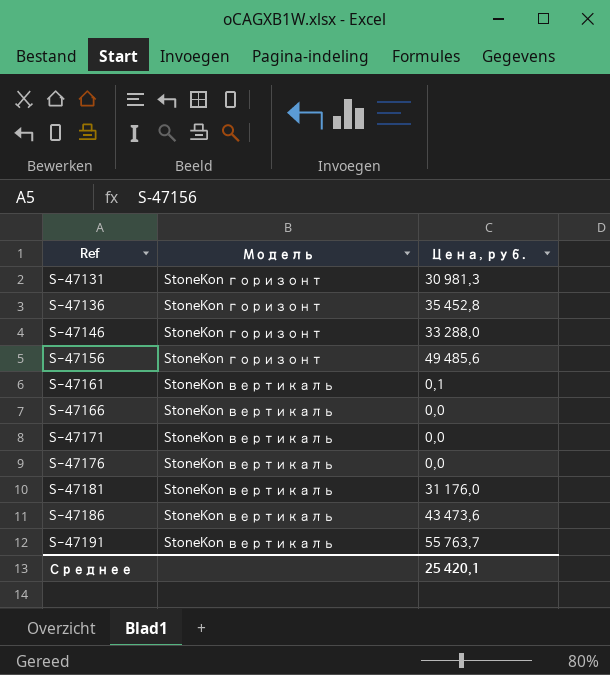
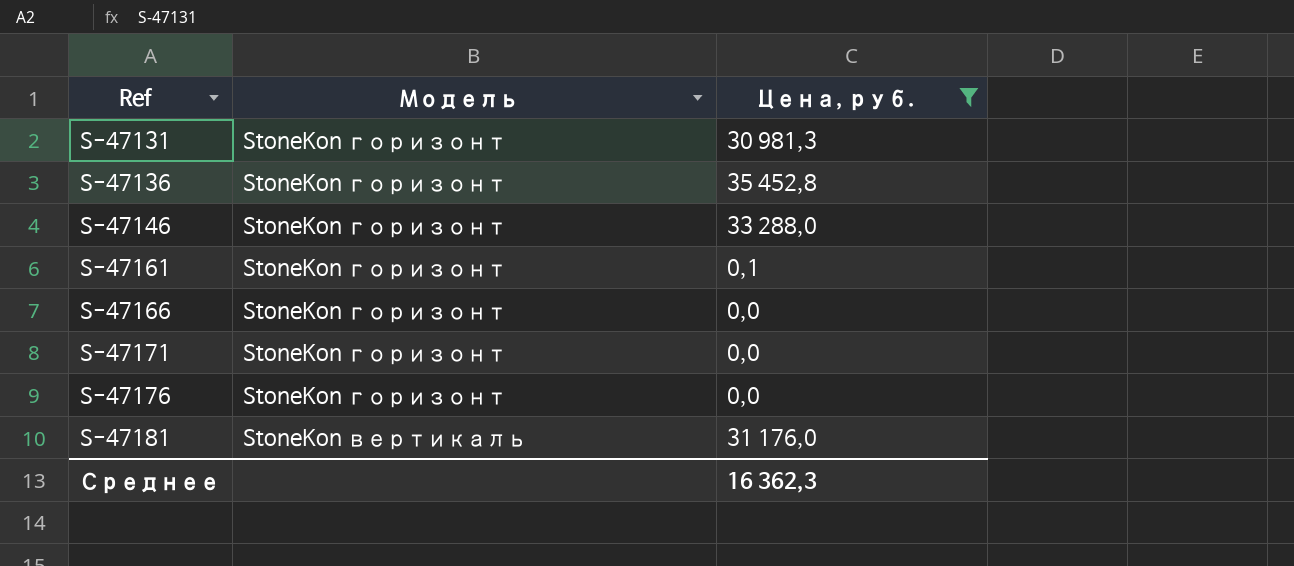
filter: none -> Цена, руб. <= 35 452,8
S-47161 | Модель: StoneKon вертикаль -> StoneKon горизонт
S-47166 | Модель: StoneKon вертикаль -> StoneKon горизонт
S-47171 | Модель: StoneKon вертикаль -> StoneKon горизонт
S-47176 | Модель: StoneKon вертикаль -> StoneKon горизонт
Среднее | Цена, руб.: 25 420,1 -> 16 362,3

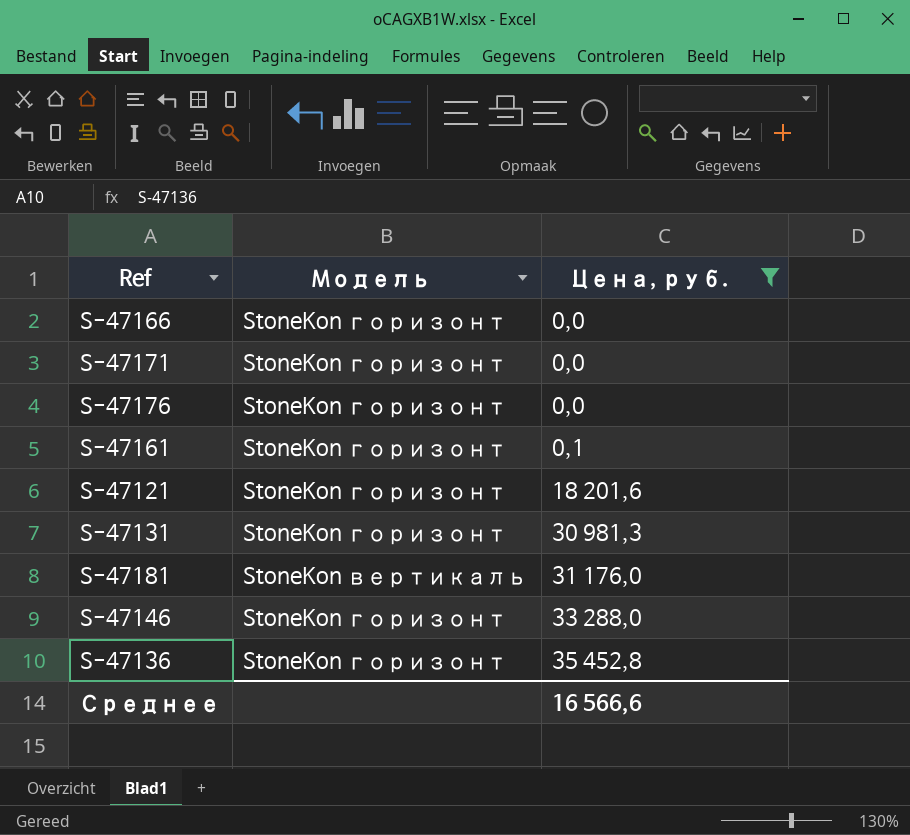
row order: Ref ascending -> Цена, руб. ascending
row S-47121: none -> StoneKon горизонт | 18 201,6
Среднее | Цена, руб.: 16 362,3 -> 16 566,6

